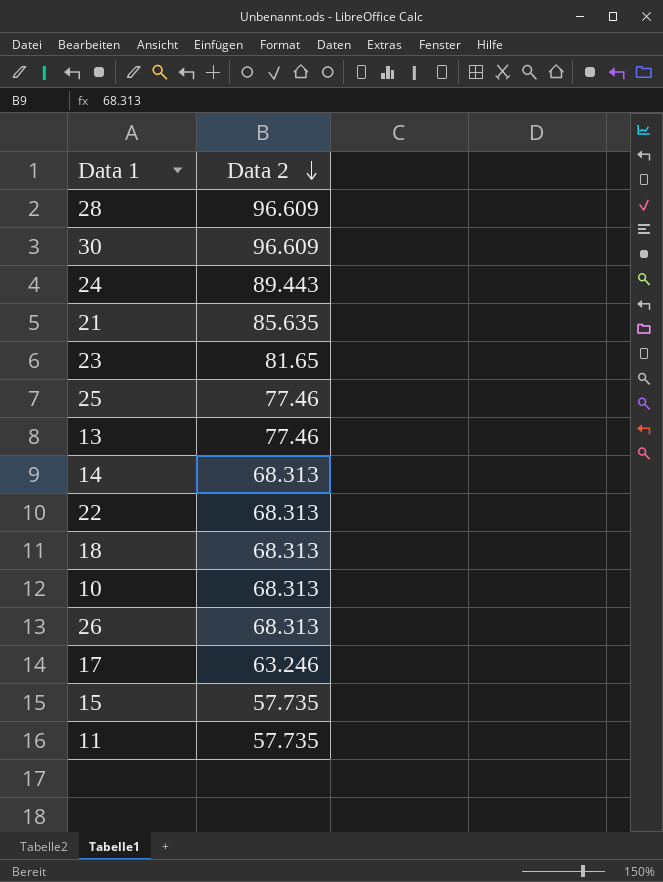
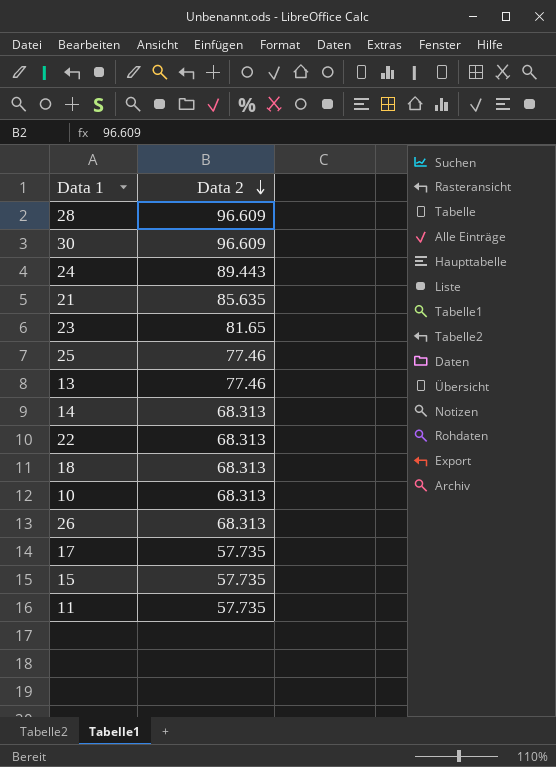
17 | Data 2: 63.246 -> 57.735

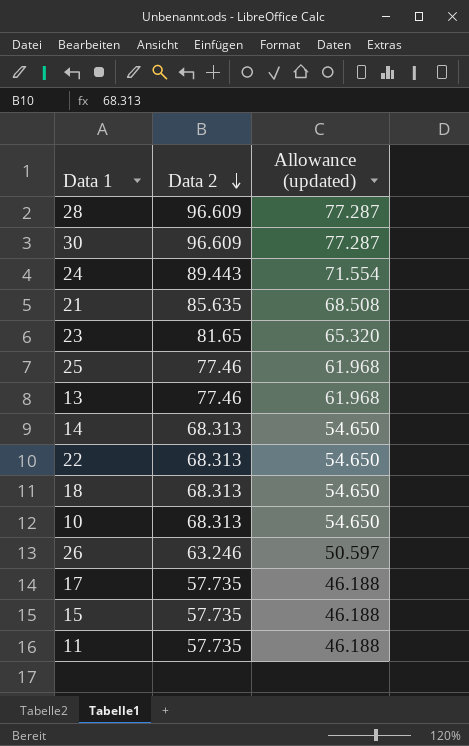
column Allowance (updated) | formula: none -> [Data 2] * 0.8
26 | Data 2: 68.313 -> 63.246

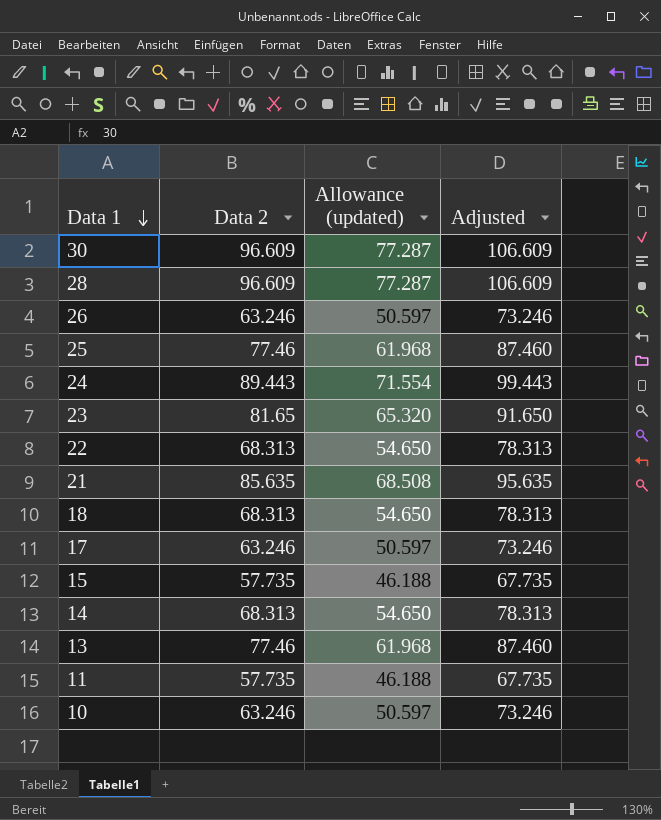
row order: Data 2 descending -> Data 1 descending
column Adjusted | formula: none -> [Data 2] + 10
17 | Data 2: 57.735 -> 63.246
17 | Allowance (updated): 46.188 -> 50.597
10 | Data 2: 68.313 -> 63.246
10 | Allowance (updated): 54.650 -> 50.597

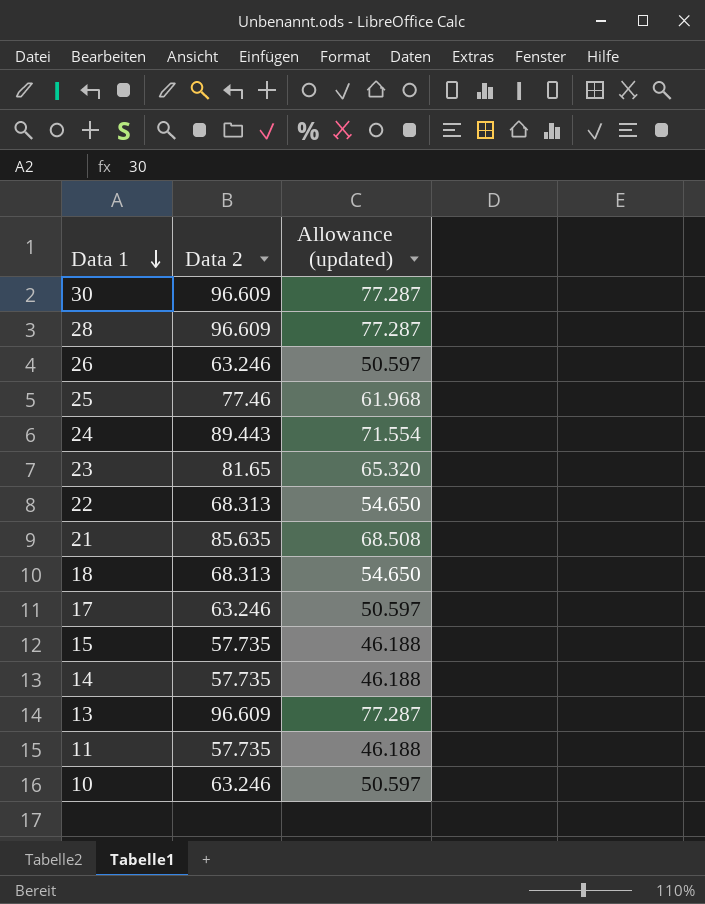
column Adjusted | formula: [Data 2] + 10 -> none
14 | Data 2: 68.313 -> 57.735
14 | Allowance (updated): 54.650 -> 46.188
13 | Data 2: 77.46 -> 96.609
13 | Allowance (updated): 61.968 -> 77.287

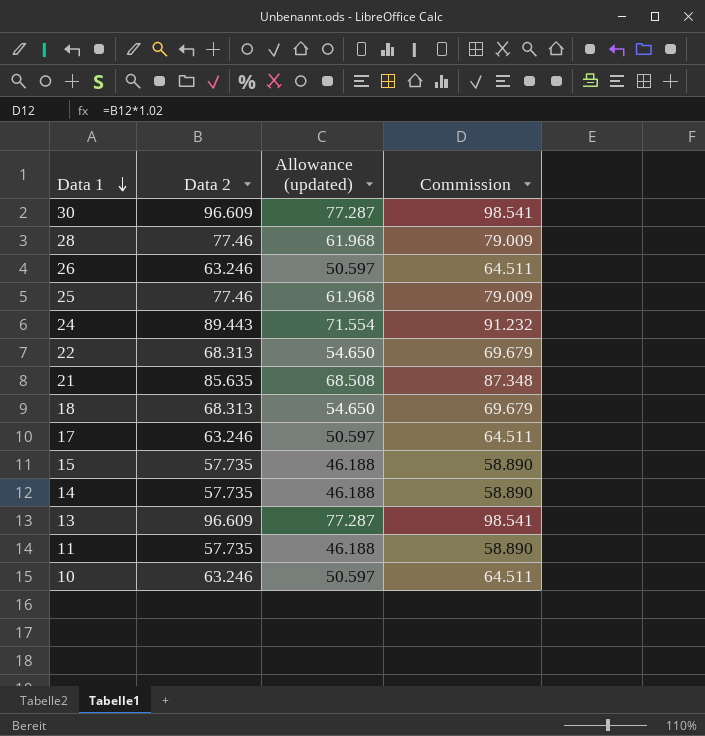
column Commission | formula: none -> [Data 2] * 1.02
row 23: 81.65 | 65.320 -> none
28 | Data 2: 96.609 -> 77.46
28 | Allowance (updated): 77.287 -> 61.968

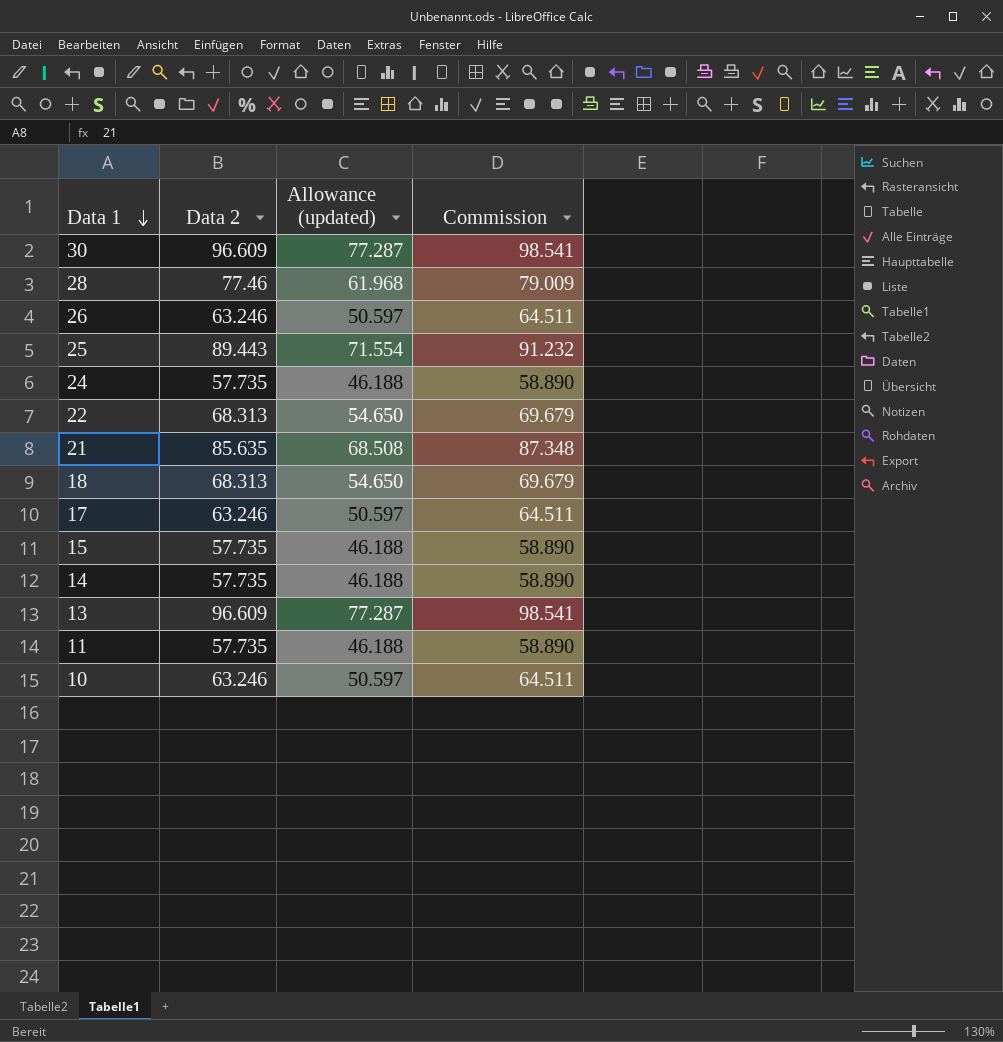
25 | Data 2: 77.46 -> 89.443
25 | Allowance (updated): 61.968 -> 71.554
25 | Commission: 79.009 -> 91.232
24 | Data 2: 89.443 -> 57.735
24 | Allowance (updated): 71.554 -> 46.188
24 | Commission: 91.232 -> 58.890

